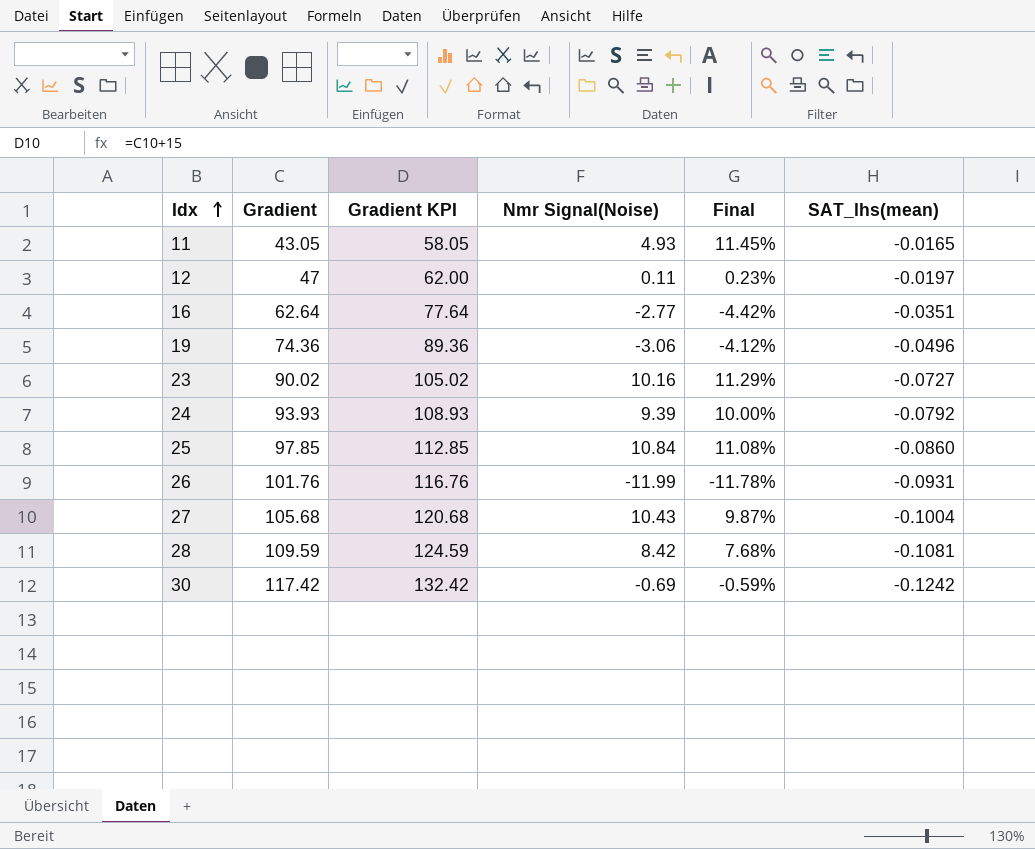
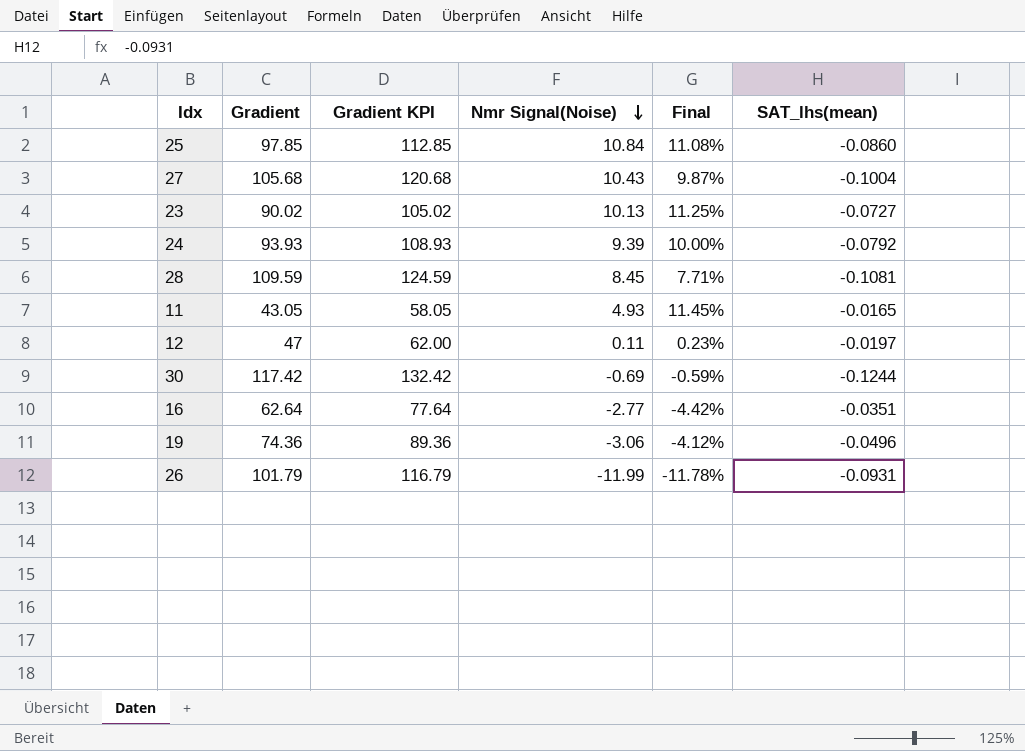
row order: Idx ascending -> Nmr Signal(Noise) descending
23 | Nmr Signal(Noise): 10.16 -> 10.13
23 | Final: 11.29% -> 11.25%
28 | Nmr Signal(Noise): 8.42 -> 8.45
28 | Final: 7.68% -> 7.71%
30 | SAT_lhs(mean): -0.1242 -> -0.1244
26 | Gradient: 101.76 -> 101.79
26 | Gradient KPI: 116.76 -> 116.79

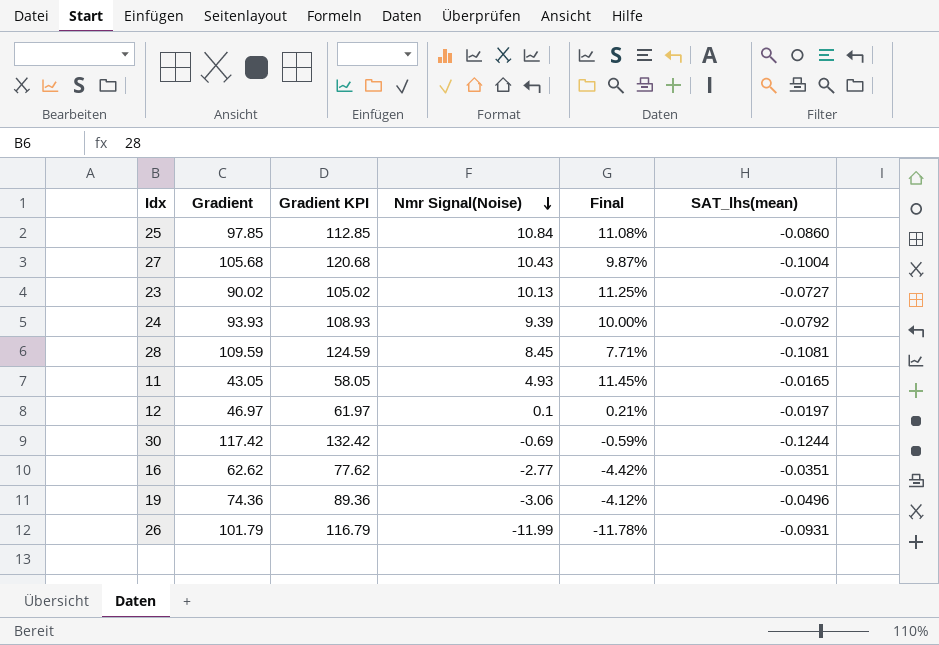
12 | Gradient: 47 -> 46.97
12 | Gradient KPI: 62.00 -> 61.97
12 | Nmr Signal(Noise): 0.11 -> 0.1
12 | Final: 0.23% -> 0.21%
16 | Gradient: 62.64 -> 62.62
16 | Gradient KPI: 77.64 -> 77.62

